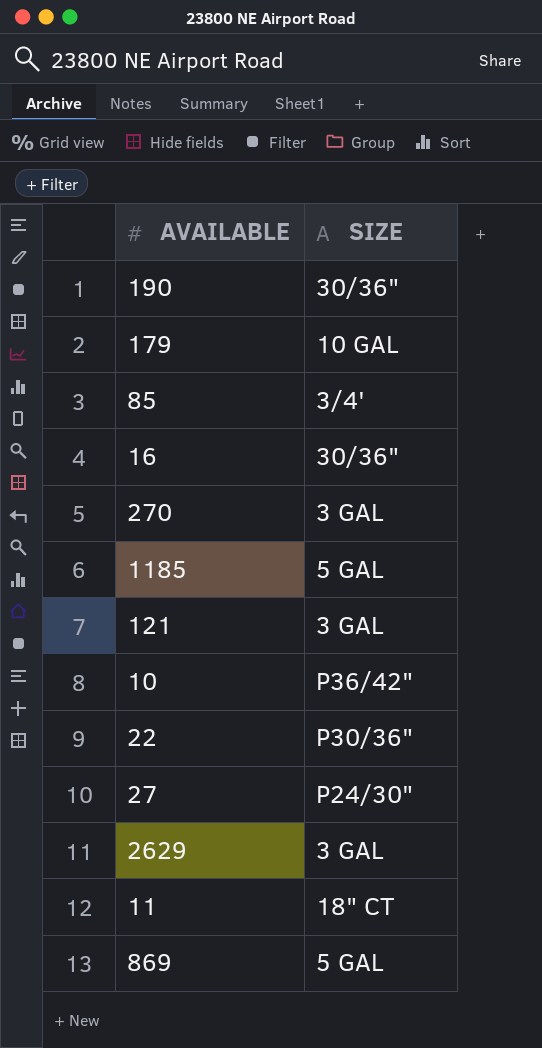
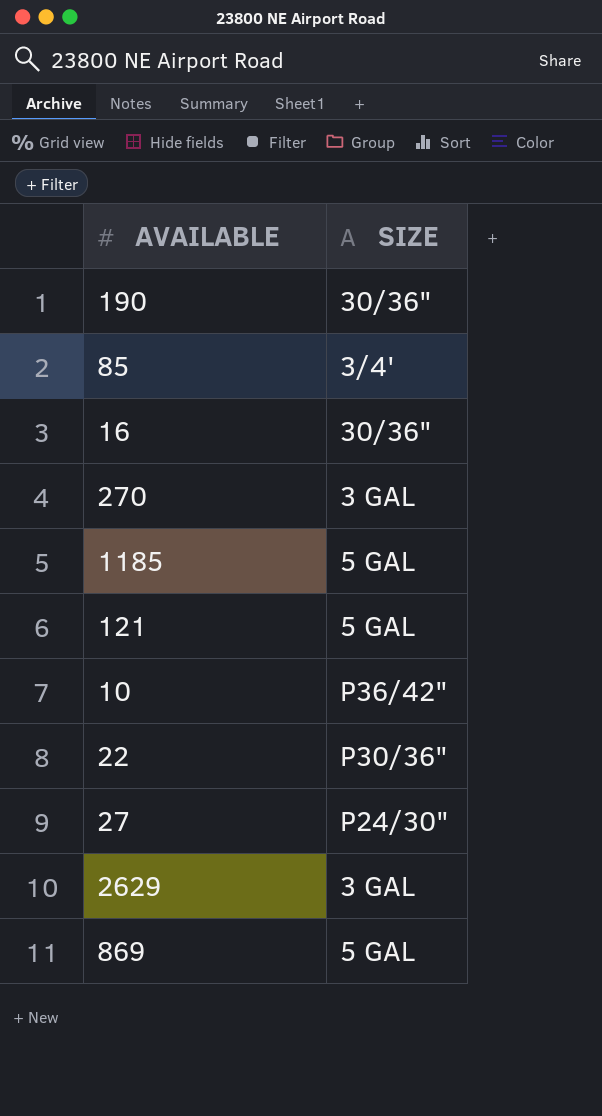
row 179: 10 GAL -> none
row 11: 18" CT -> none
121 | SIZE: 3 GAL -> 5 GAL

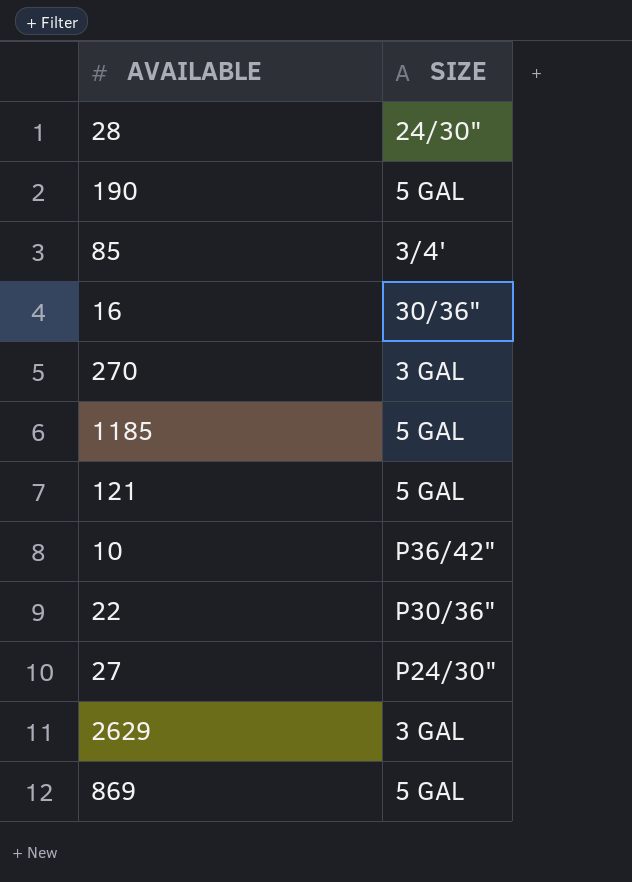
row 28: none -> 24/30"
190 | SIZE: 30/36" -> 5 GAL

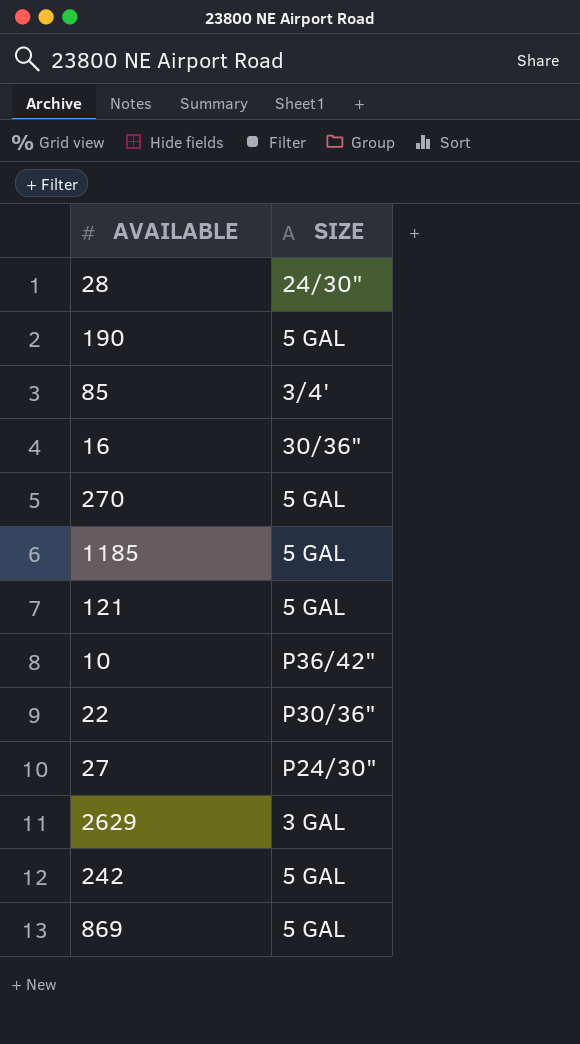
270 | SIZE: 3 GAL -> 5 GAL
row 242: none -> 5 GAL

